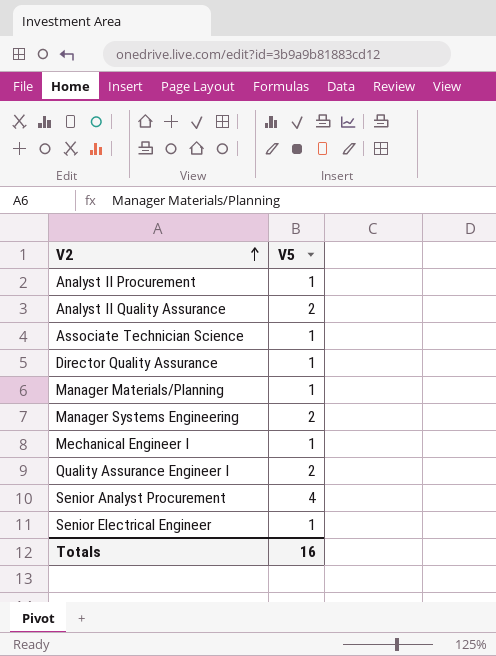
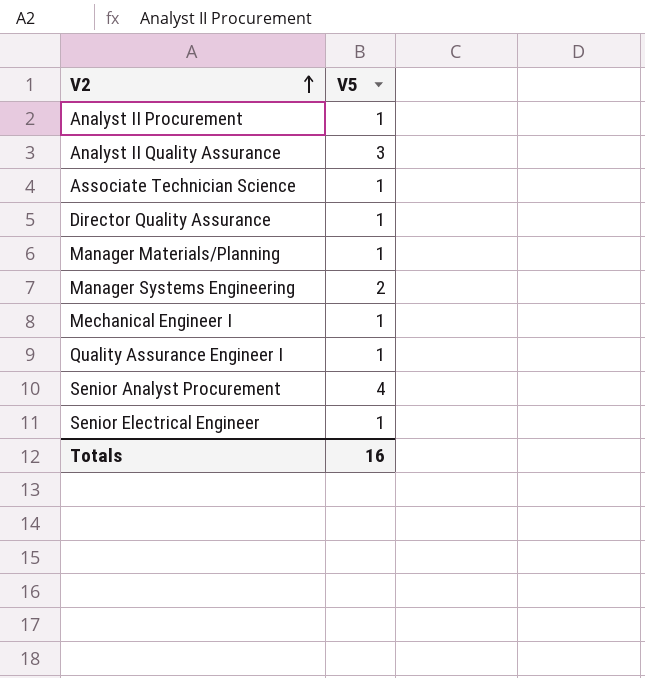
Analyst II Quality Assurance | V5: 2 -> 3
Quality Assurance Engineer I | V5: 2 -> 1

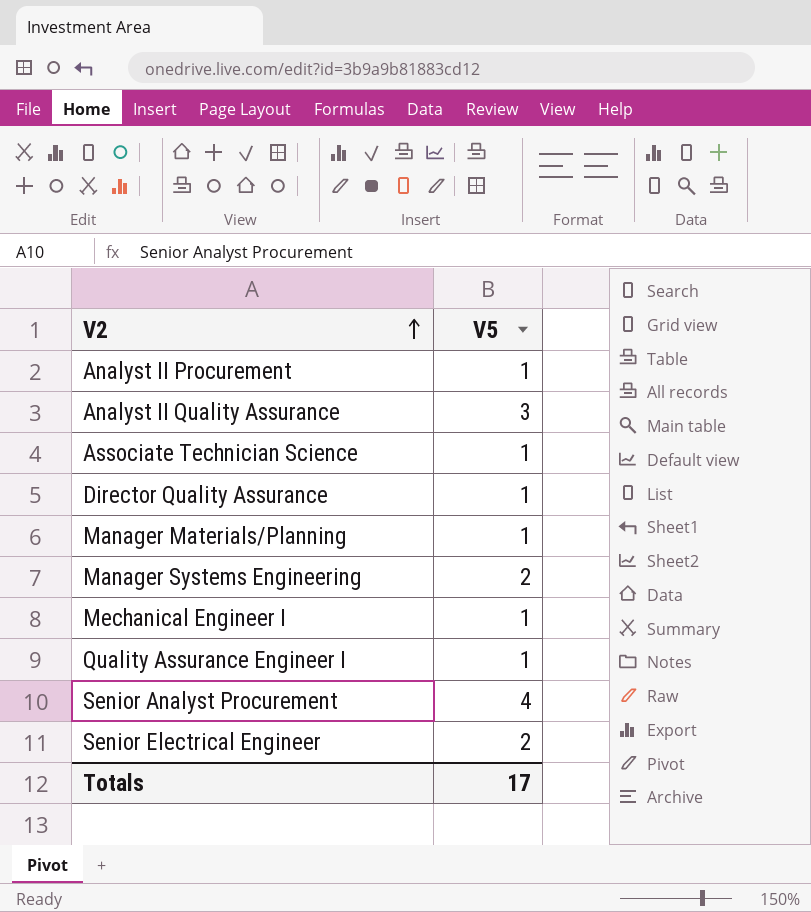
Senior Electrical Engineer | V5: 1 -> 2
Totals | V5: 16 -> 17

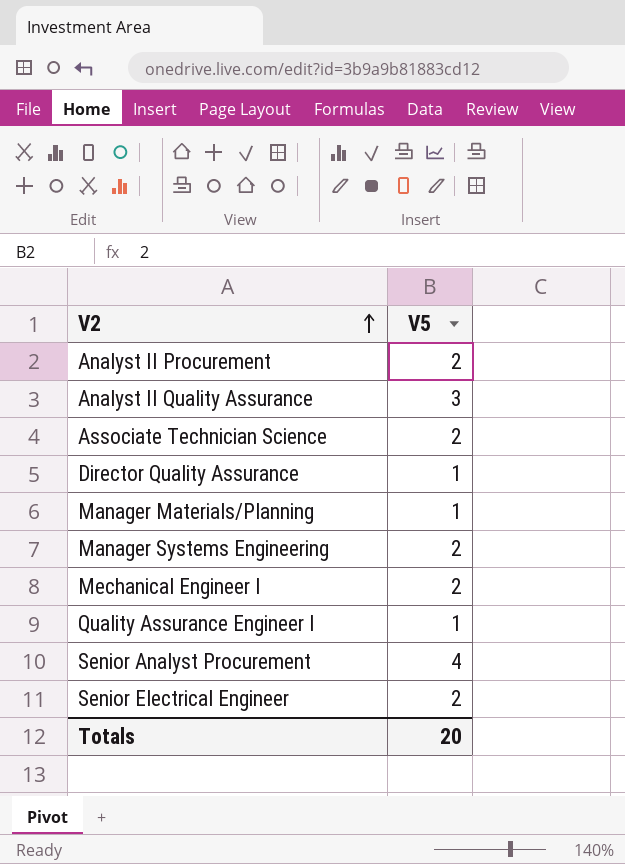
Analyst II Procurement | V5: 1 -> 2
Associate Technician Science | V5: 1 -> 2
Mechanical Engineer I | V5: 1 -> 2
Totals | V5: 17 -> 20

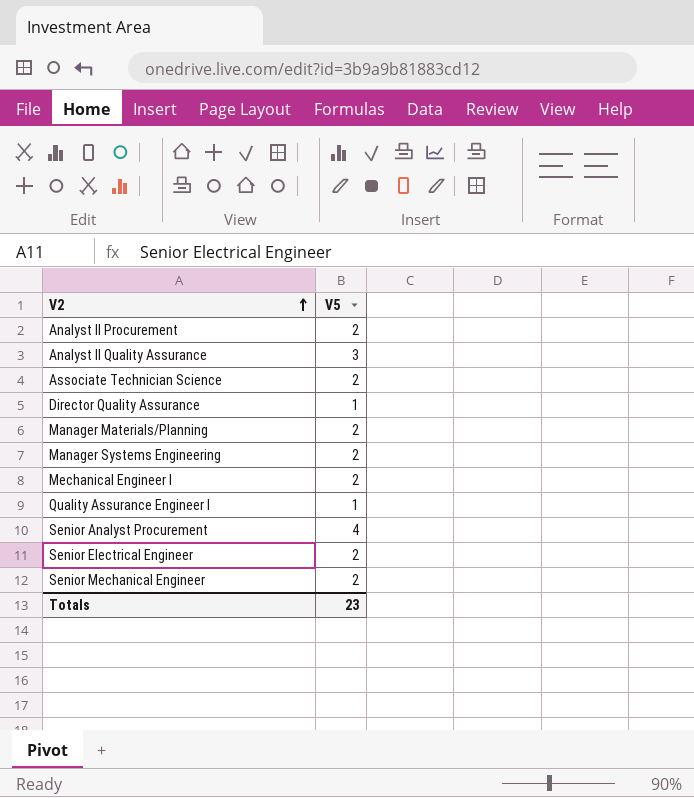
Manager Materials/Planning | V5: 1 -> 2
row Senior Mechanical Engineer: none -> 2
Totals | V5: 20 -> 23

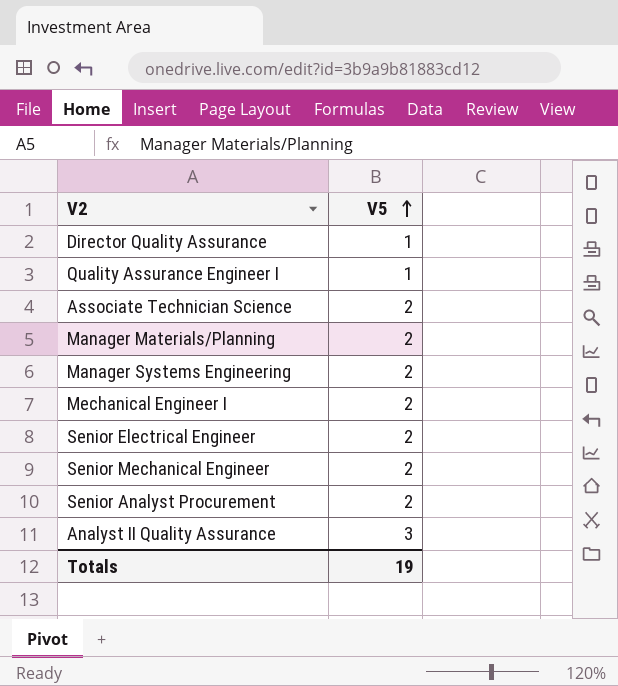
row order: V2 ascending -> V5 ascending
row Analyst II Procurement: 2 -> none
Senior Analyst Procurement | V5: 4 -> 2
Totals | V5: 23 -> 19

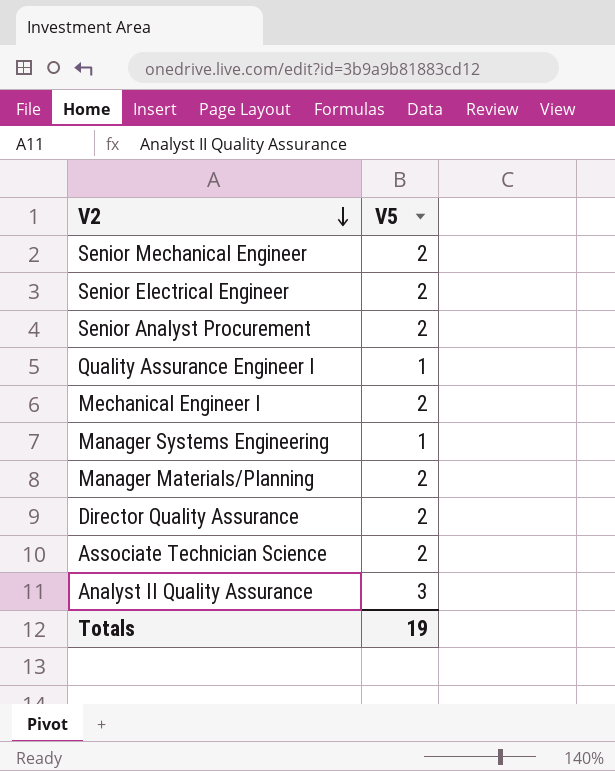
row order: V5 ascending -> V2 descending
Manager Systems Engineering | V5: 2 -> 1
Director Quality Assurance | V5: 1 -> 2

